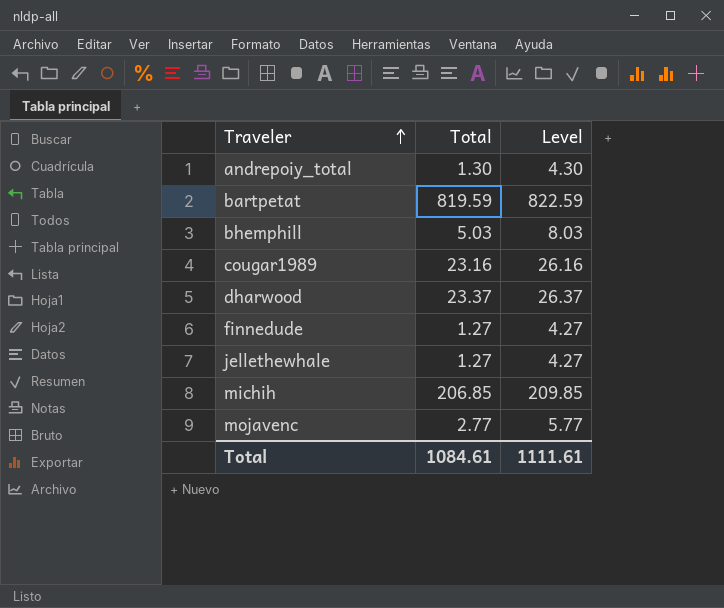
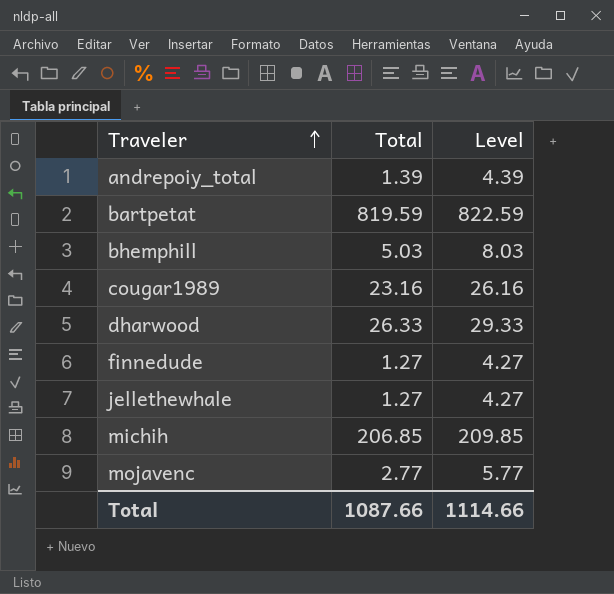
andrepoiy_total | Total: 1.30 -> 1.39
andrepoiy_total | Level: 4.30 -> 4.39
dharwood | Total: 23.37 -> 26.33
dharwood | Level: 26.37 -> 29.33
Total | Total: 1084.61 -> 1087.66
Total | Level: 1111.61 -> 1114.66

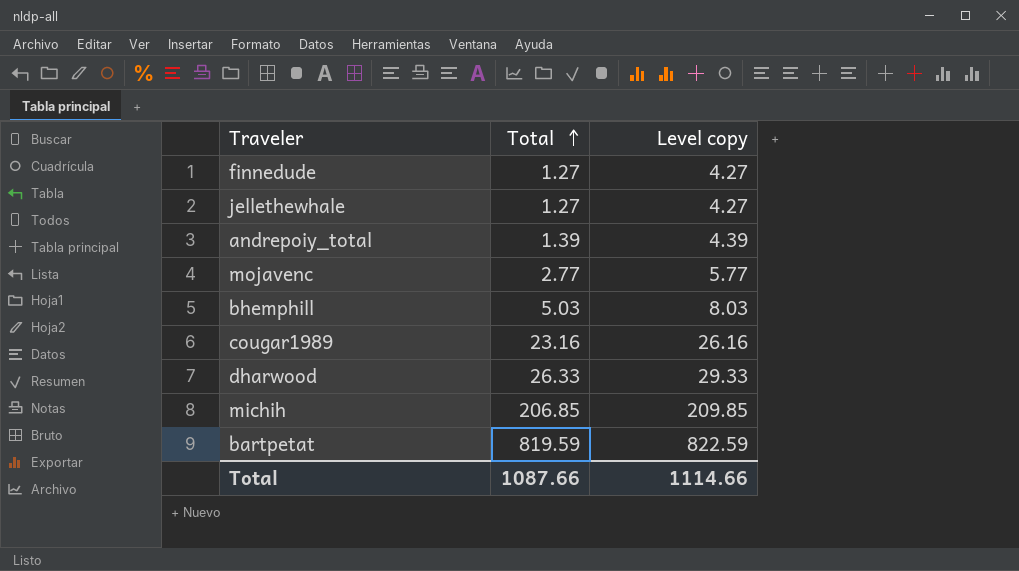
row order: Traveler ascending -> Total ascending
column name: Level -> Level copy

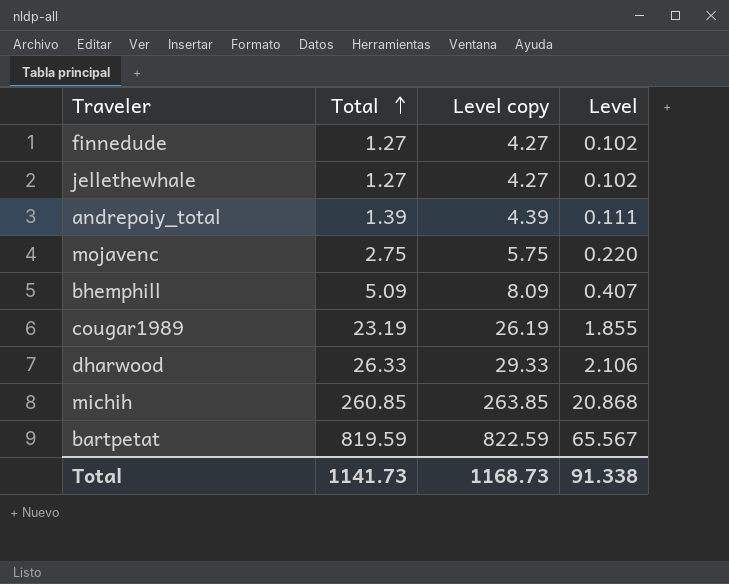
column Level | formula: none -> [Total] * 0.08
mojavenc | Total: 2.77 -> 2.75
mojavenc | Level copy: 5.77 -> 5.75
bhemphill | Total: 5.03 -> 5.09
bhemphill | Level copy: 8.03 -> 8.09
cougar1989 | Total: 23.16 -> 23.19
cougar1989 | Level copy: 26.16 -> 26.19
michih | Total: 206.85 -> 260.85
michih | Level copy: 209.85 -> 263.85
Total | Total: 1087.66 -> 1141.73
Total | Level copy: 1114.66 -> 1168.73

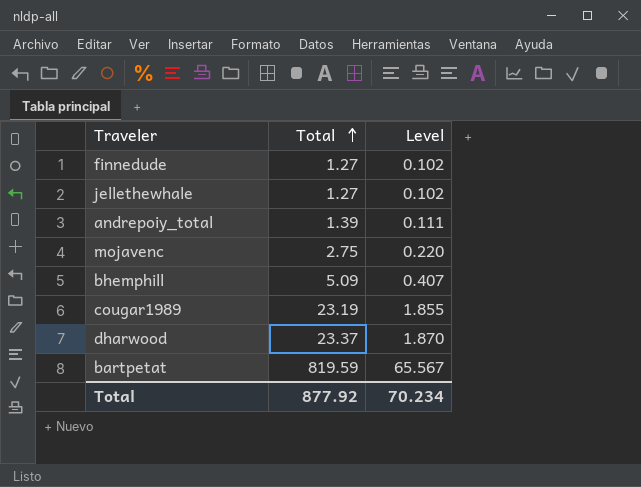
column Level copy | formula: [Total] + 3 -> none
row michih: 260.85 | 263.85 | 20.868 -> none
dharwood | Total: 26.33 -> 23.37
dharwood | Level: 2.106 -> 1.870
Total | Total: 1141.73 -> 877.92
Total | Level: 91.338 -> 70.234

